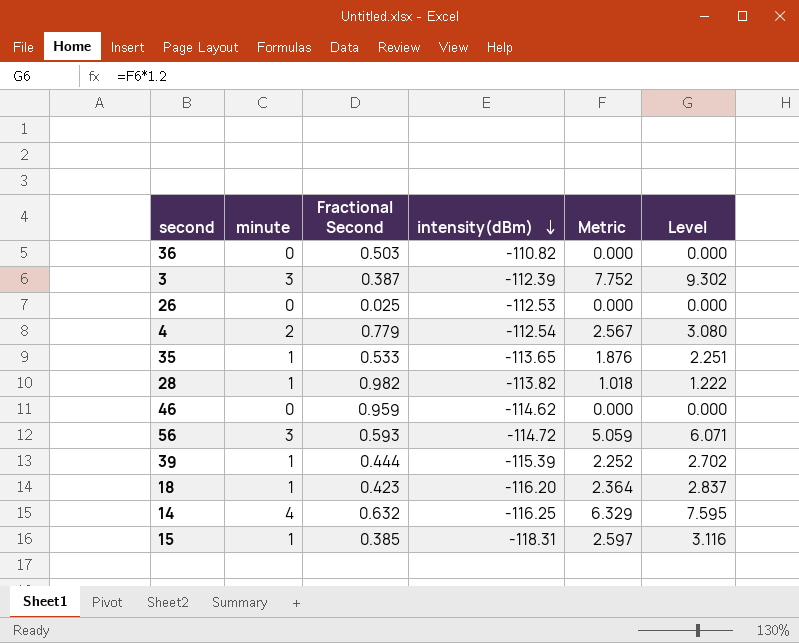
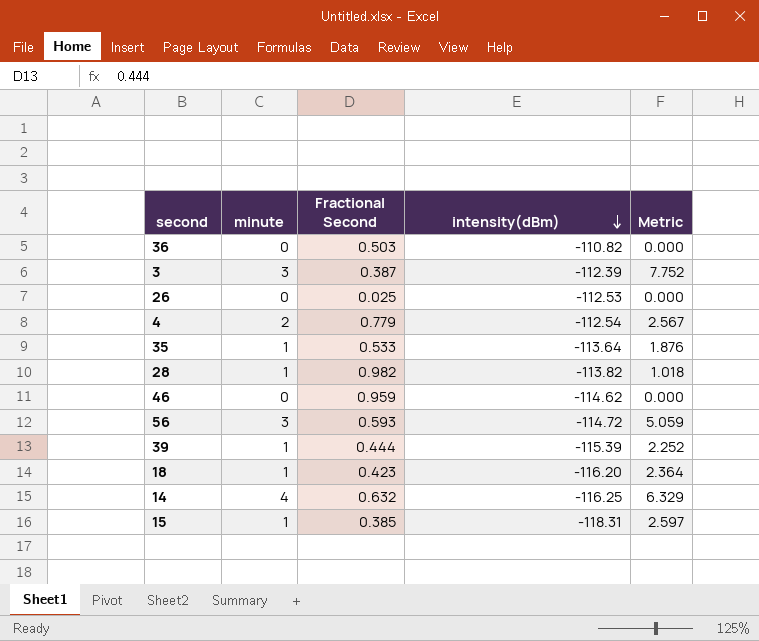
column Level | formula: [Metric] * 1.2 -> none
35 | intensity(dBm): -113.65 -> -113.64

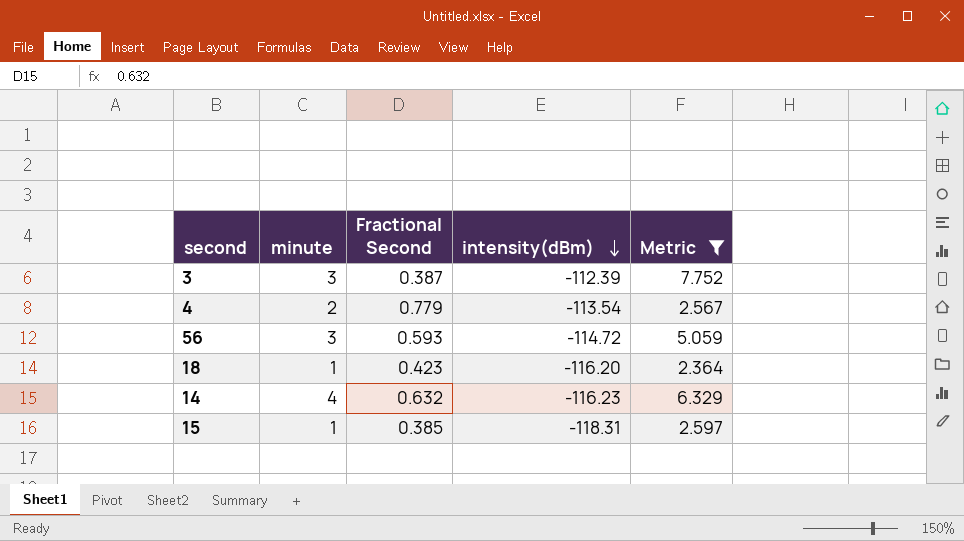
filter: none -> Metric >= 2.364
4 | intensity(dBm): -112.54 -> -113.54
14 | intensity(dBm): -116.25 -> -116.23

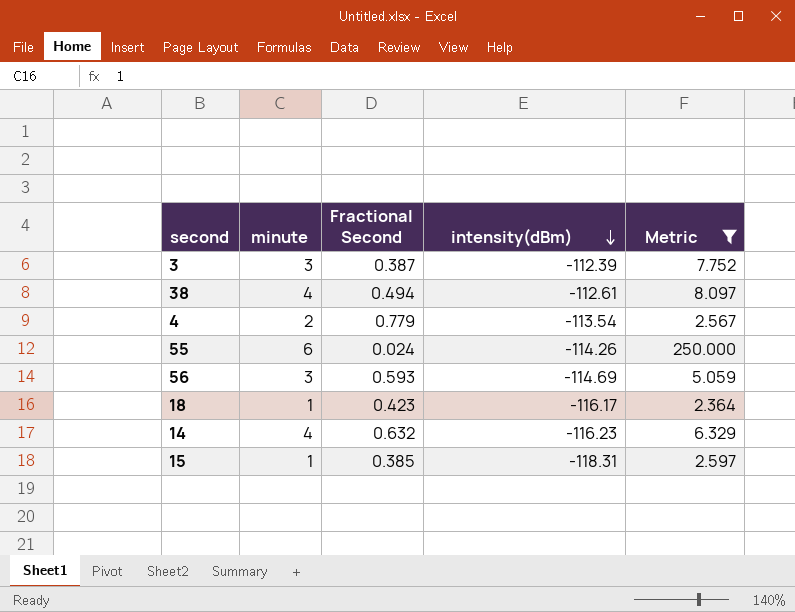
row 38: none -> 4 | 0.494 | -112.61 | 8.097
row 55: none -> 6 | 0.024 | -114.26 | 250.000
56 | intensity(dBm): -114.72 -> -114.69
18 | intensity(dBm): -116.20 -> -116.17

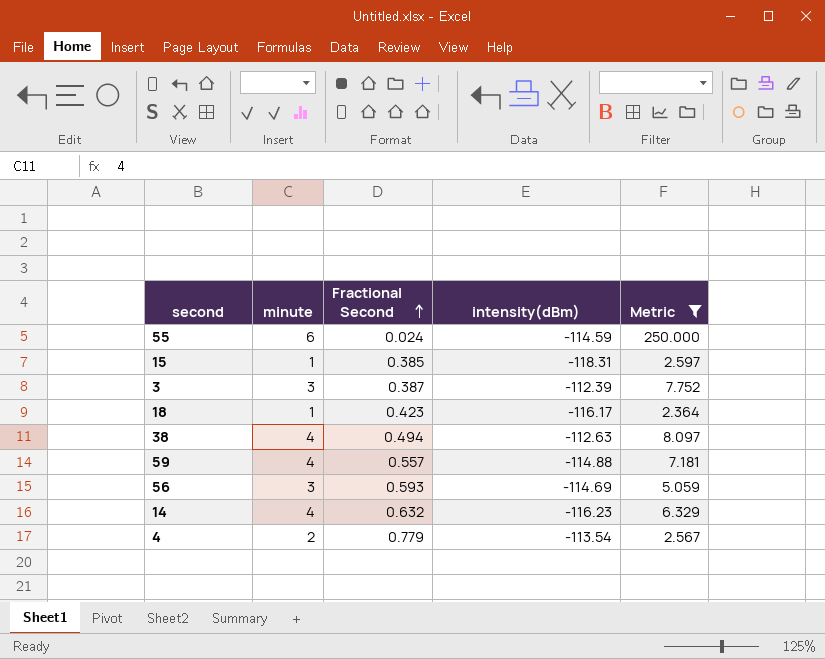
row order: intensity(dBm) descending -> Fractional Second ascending
55 | intensity(dBm): -114.26 -> -114.59
38 | intensity(dBm): -112.61 -> -112.63
row 59: none -> 4 | 0.557 | -114.88 | 7.181

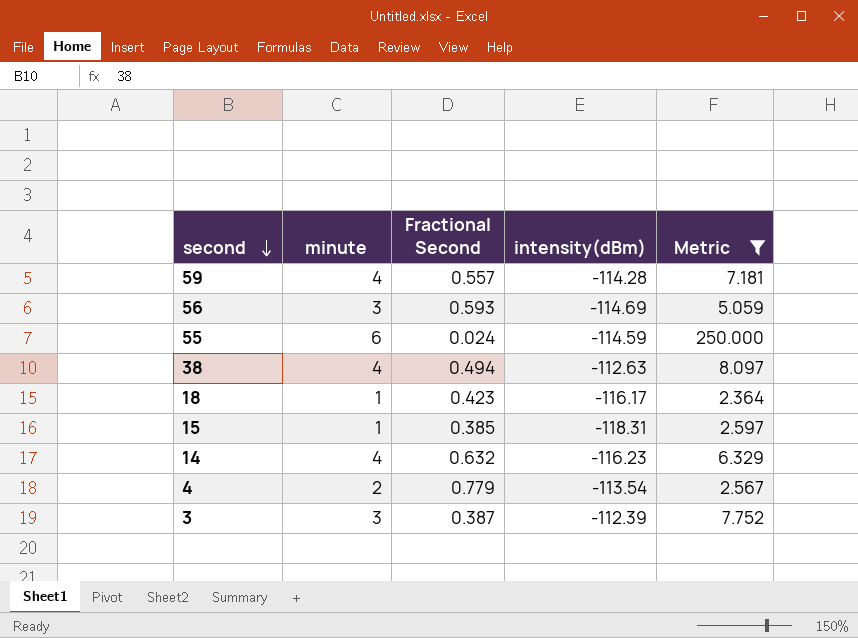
row order: Fractional Second ascending -> second descending
59 | intensity(dBm): -114.88 -> -114.28

